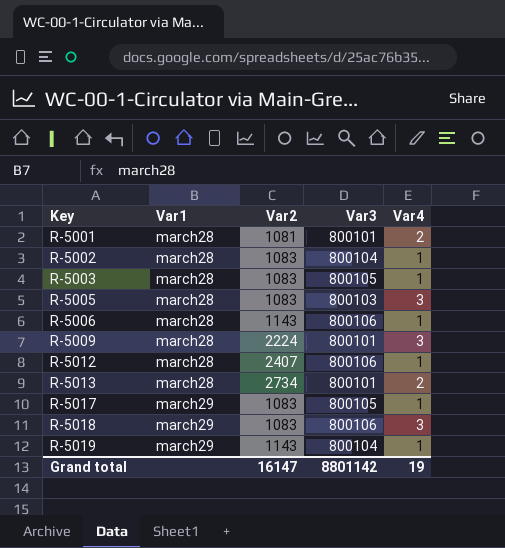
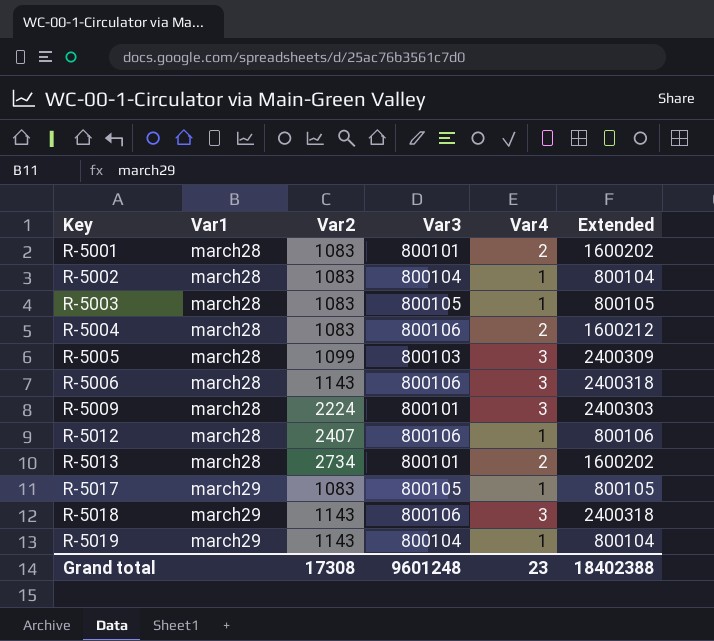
column Extended | formula: none -> [Var3] * [Var4]
R-5001 | Var2: 1081 -> 1083
row R-5004: none -> march28 | 1083 | 800106 | 2 | 1600212
R-5005 | Var2: 1083 -> 1099
R-5006 | Var4: 1 -> 3
R-5018 | Var2: 1083 -> 1143
Grand total | Var2: 16147 -> 17308
Grand total | Var3: 8801142 -> 9601248
Grand total | Var4: 19 -> 23

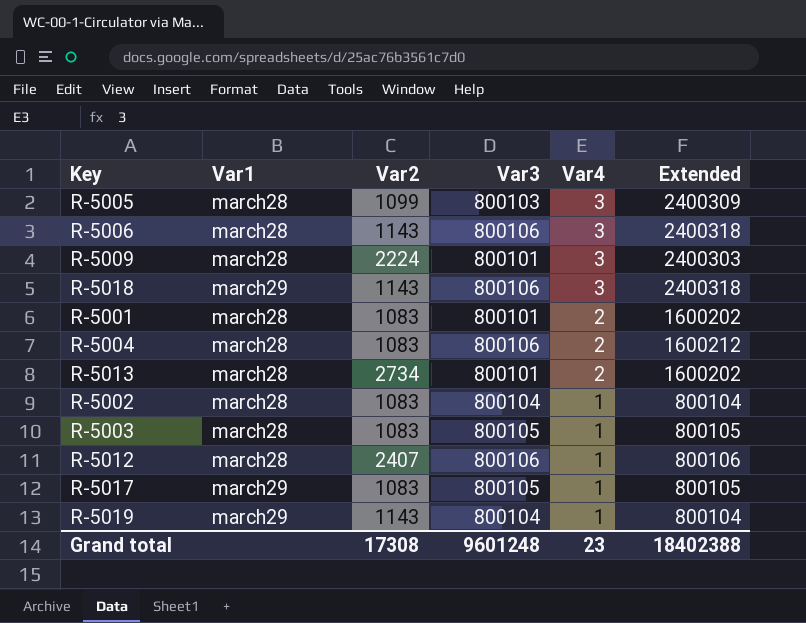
row order: Key ascending -> Var4 descending

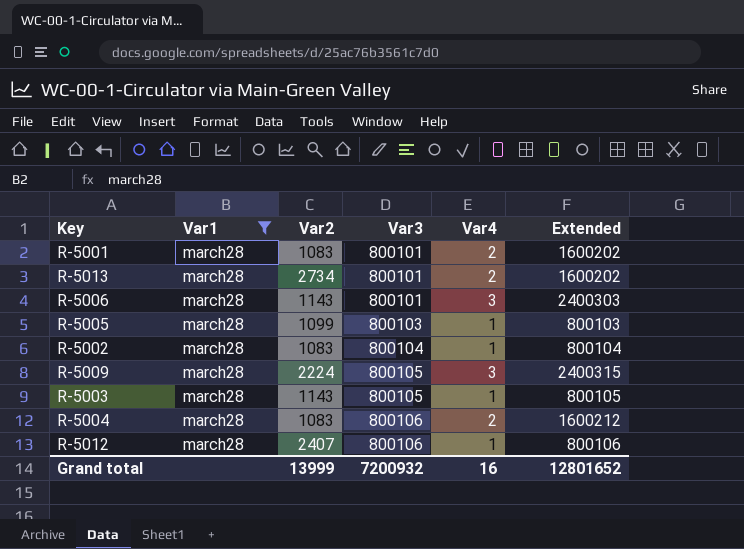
filter: none -> Var1 = march28
row order: Var4 descending -> Var3 ascending
R-5006 | Var3: 800106 -> 800101
R-5006 | Extended: 2400318 -> 2400303
R-5005 | Var4: 3 -> 1
R-5005 | Extended: 2400309 -> 800103
R-5009 | Var3: 800101 -> 800105
R-5009 | Extended: 2400303 -> 2400315
R-5003 | Var2: 1083 -> 1143
Grand total | Var2: 17308 -> 13999
Grand total | Var3: 9601248 -> 7200932
Grand total | Var4: 23 -> 16
Grand total | Extended: 18402388 -> 12801652

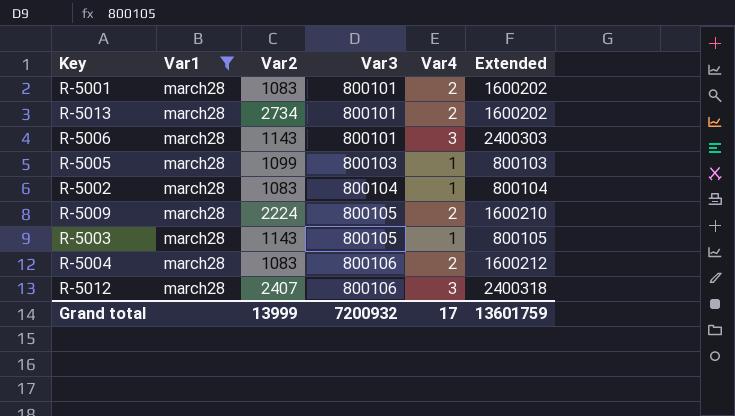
R-5009 | Var4: 3 -> 2
R-5009 | Extended: 2400315 -> 1600210
R-5012 | Var4: 1 -> 3
R-5012 | Extended: 800106 -> 2400318
Grand total | Var4: 16 -> 17
Grand total | Extended: 12801652 -> 13601759

